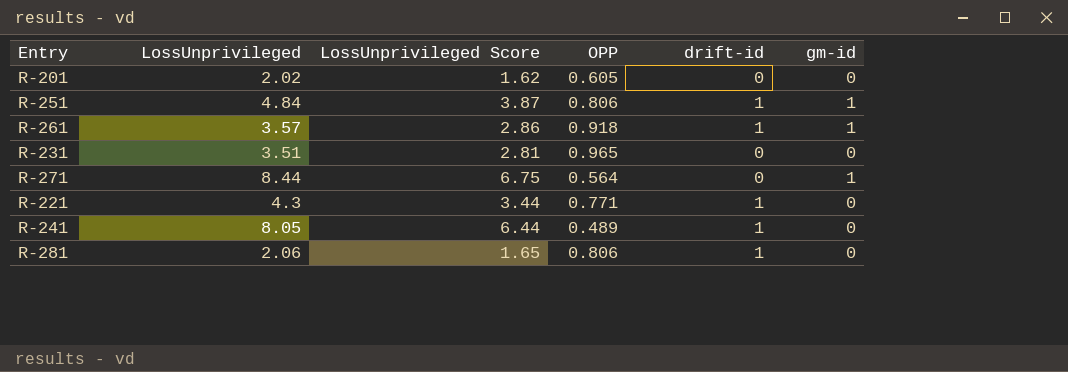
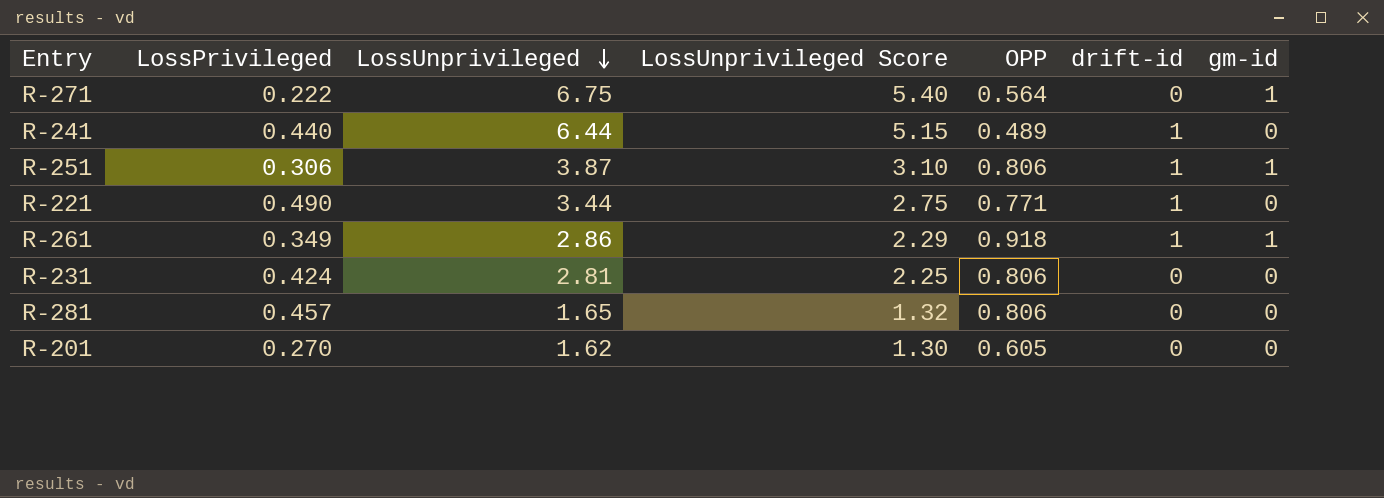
row order: none -> LossUnprivileged descending
column LossPrivileged | position: none -> 2
R-271 | LossUnprivileged: 8.44 -> 6.75
R-271 | LossUnprivileged Score: 6.75 -> 5.40
R-241 | LossUnprivileged: 8.05 -> 6.44
R-241 | LossUnprivileged Score: 6.44 -> 5.15
R-251 | LossUnprivileged: 4.84 -> 3.87
R-251 | LossUnprivileged Score: 3.87 -> 3.10
R-221 | LossUnprivileged: 4.3 -> 3.44
R-221 | LossUnprivileged Score: 3.44 -> 2.75
R-261 | LossUnprivileged: 3.57 -> 2.86
R-261 | LossUnprivileged Score: 2.86 -> 2.29
R-231 | LossUnprivileged: 3.51 -> 2.81
R-231 | LossUnprivileged Score: 2.81 -> 2.25
R-231 | OPP: 0.965 -> 0.806
R-281 | LossUnprivileged: 2.06 -> 1.65
R-281 | LossUnprivileged Score: 1.65 -> 1.32
R-281 | drift-id: 1 -> 0
R-201 | LossUnprivileged: 2.02 -> 1.62
R-201 | LossUnprivileged Score: 1.62 -> 1.30

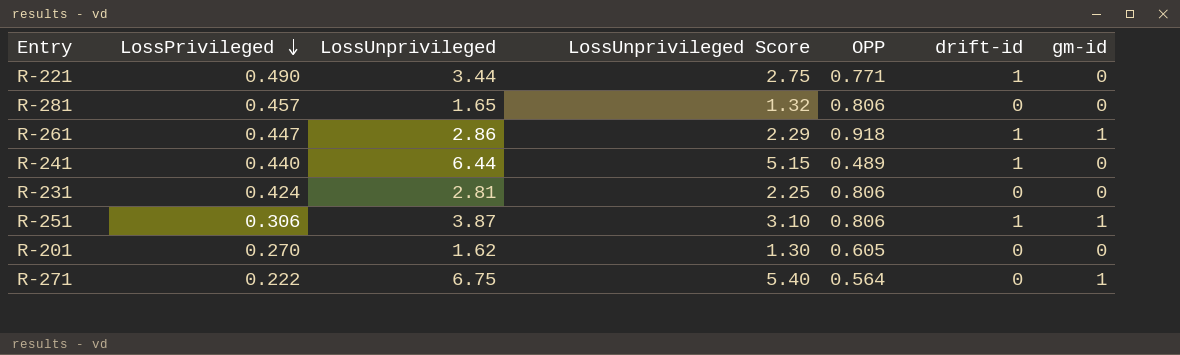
row order: LossUnprivileged descending -> LossPrivileged descending
R-261 | LossPrivileged: 0.349 -> 0.447

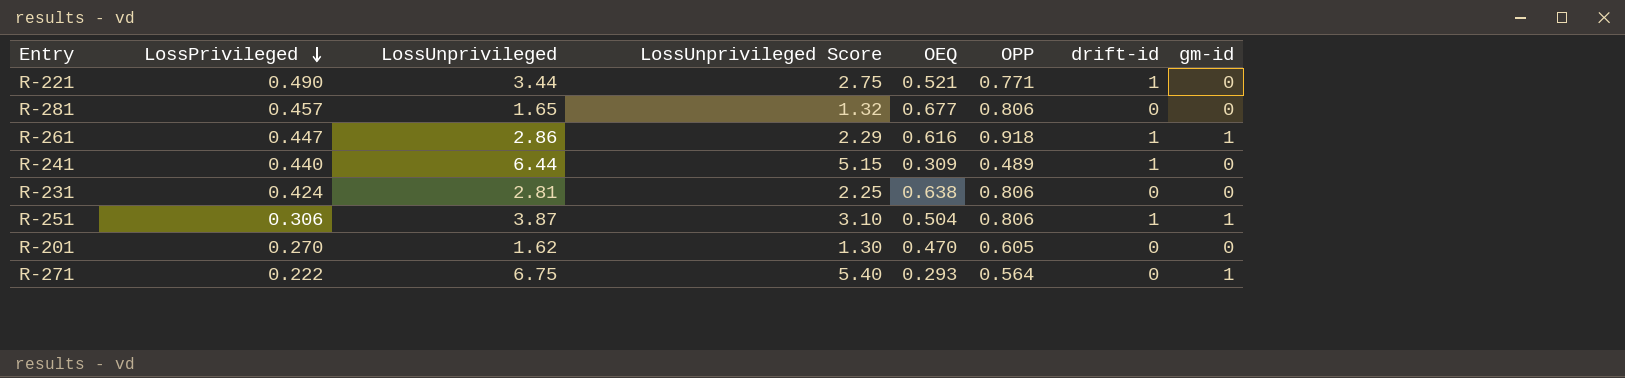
column OEQ | position: none -> 5

